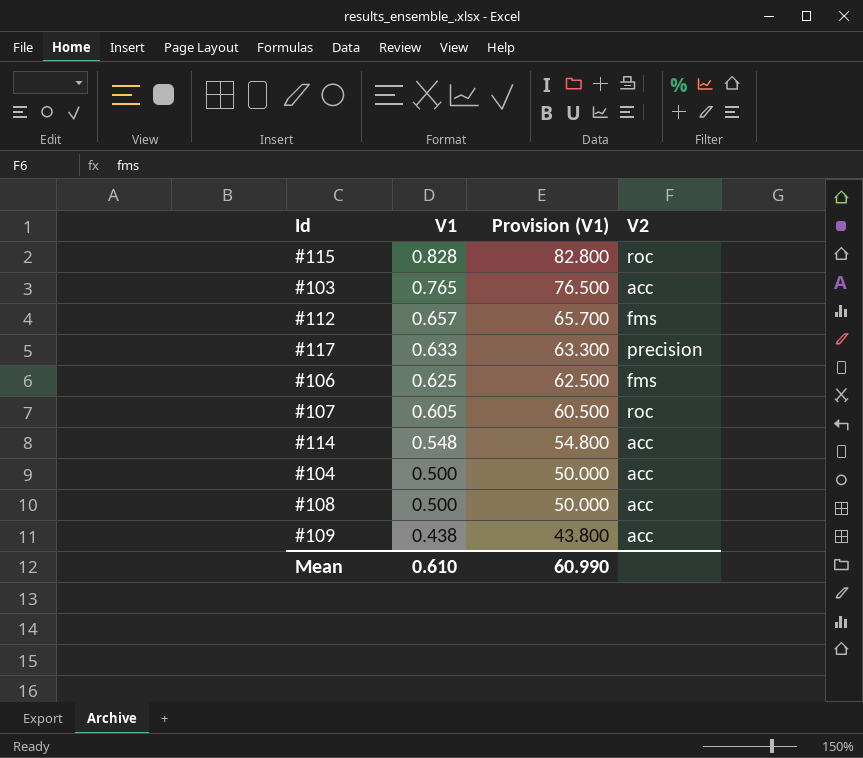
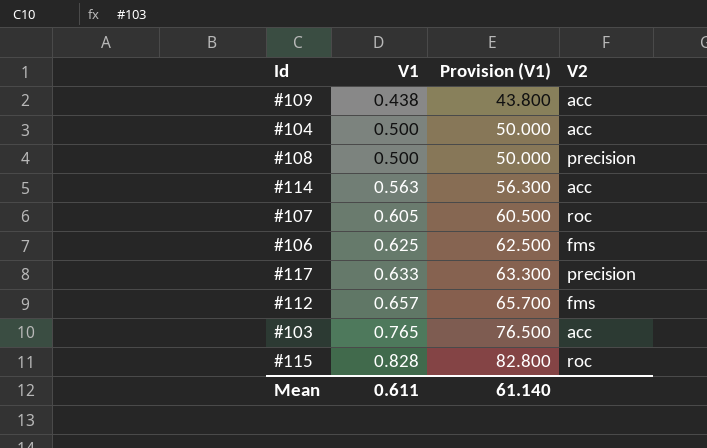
row order: V1 descending -> V1 ascending
#108 | V2: acc -> precision
#114 | V1: 0.548 -> 0.563
#114 | Provision (V1): 54.800 -> 56.300
Mean | V1: 0.610 -> 0.611
Mean | Provision (V1): 60.990 -> 61.140

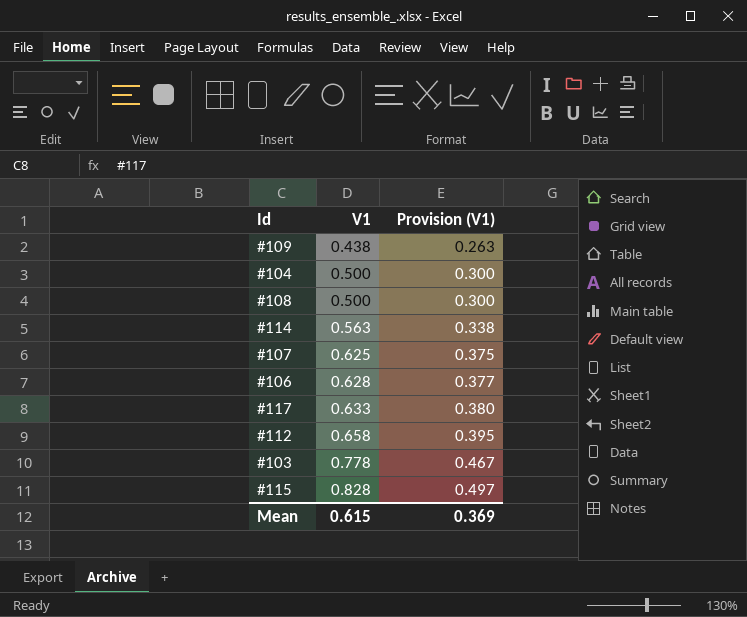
column V2 | position: 4 -> none
column Provision (V1) | formula: [V1] * 100 -> [V1] * 0.6
#107 | V1: 0.605 -> 0.625
#106 | V1: 0.625 -> 0.628
#112 | V1: 0.657 -> 0.658
#103 | V1: 0.765 -> 0.778
Mean | V1: 0.611 -> 0.615
Mean | Provision (V1): 61.140 -> 0.369

